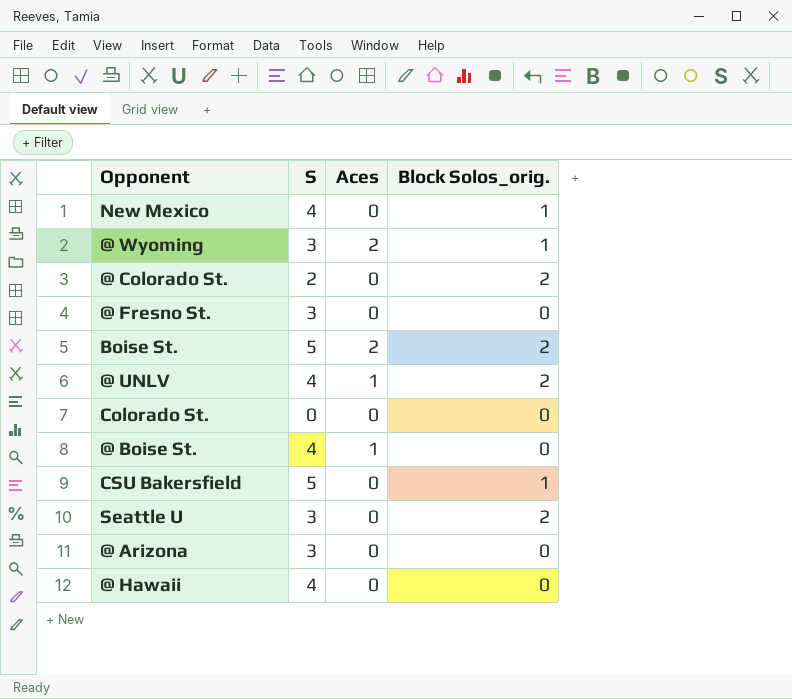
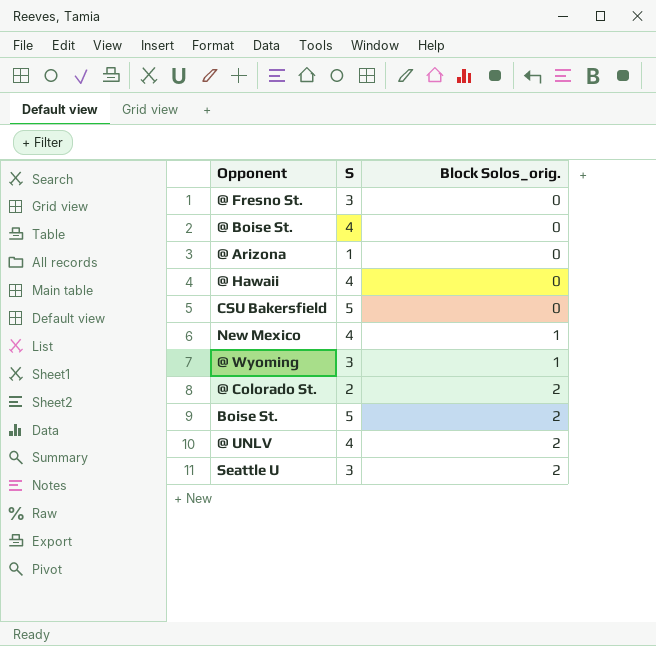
row order: none -> Block Solos_orig. ascending
column Aces | position: 3 -> none
row Colorado St.: 0 | 0 | 0 -> none
@ Arizona | S: 3 -> 1
CSU Bakersfield | Block Solos_orig.: 1 -> 0

